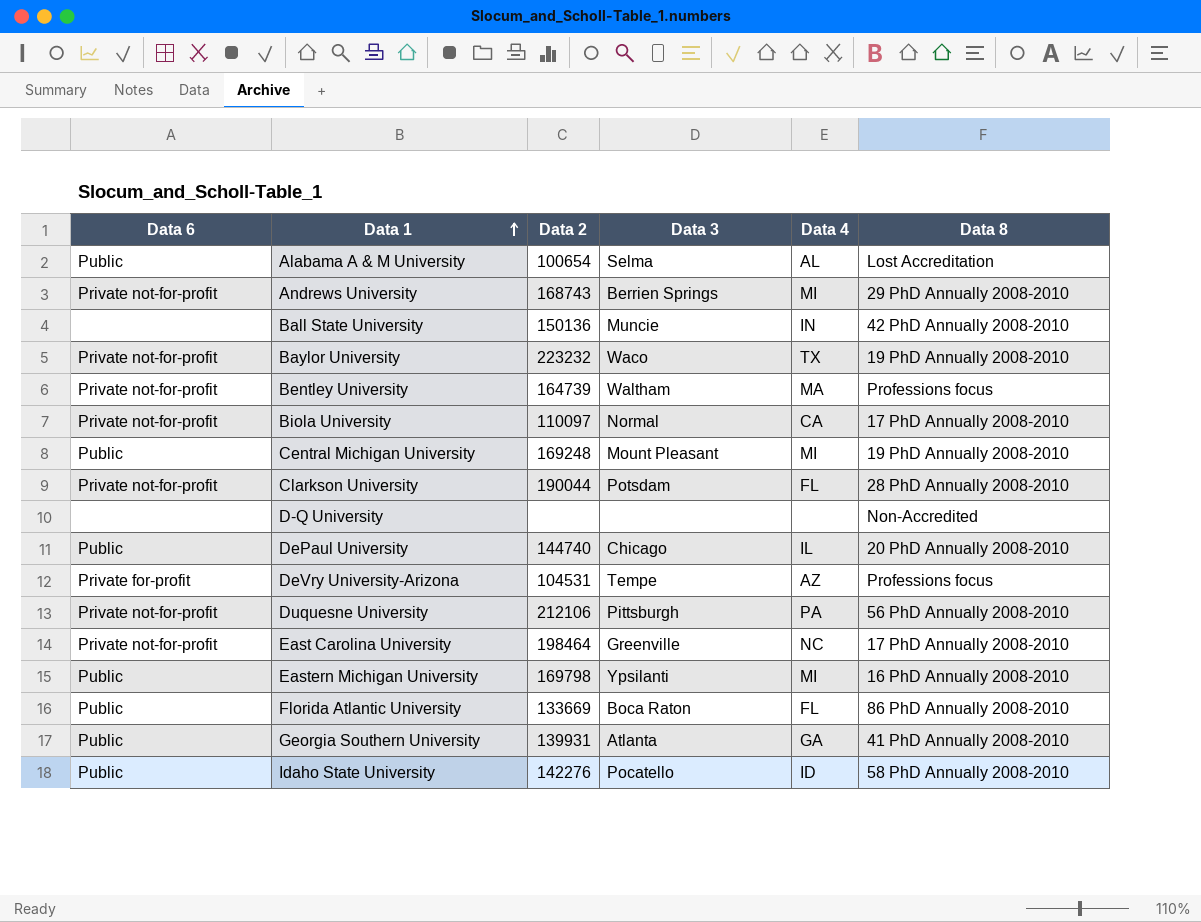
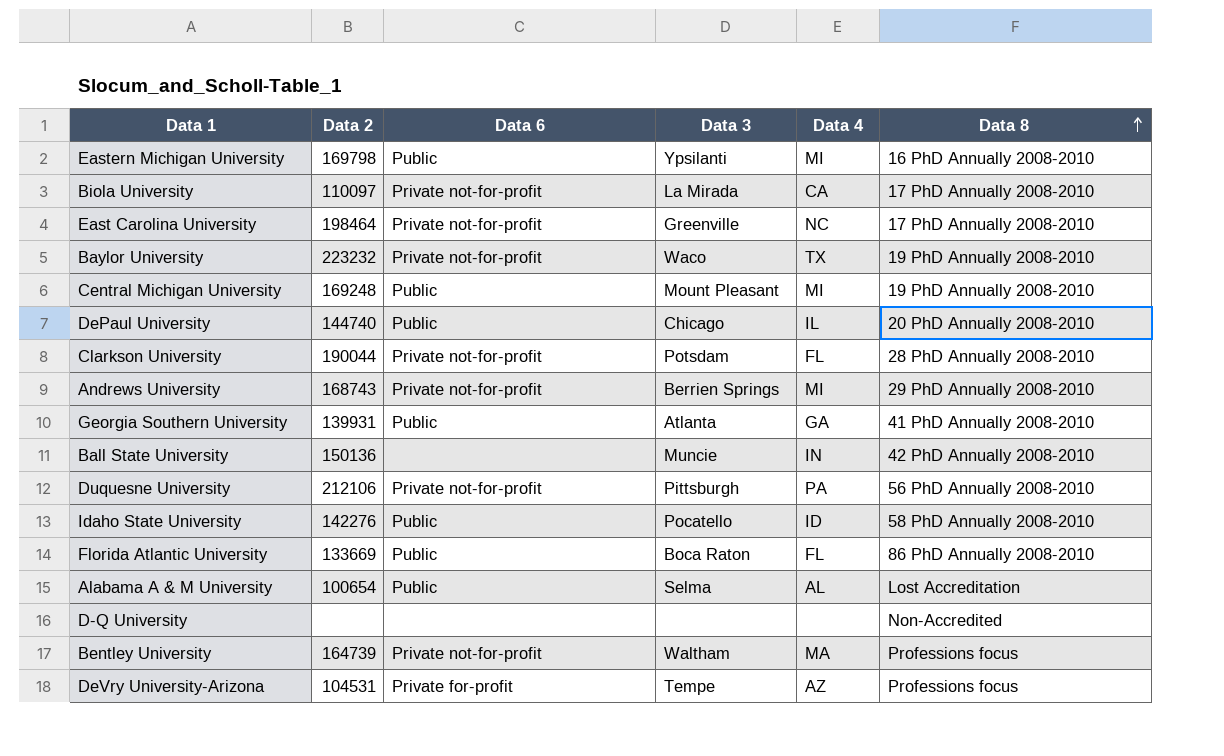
row order: Data 1 ascending -> Data 8 ascending
column Data 6 | position: 1 -> 3
Biola University | Data 3: Normal -> La Mirada

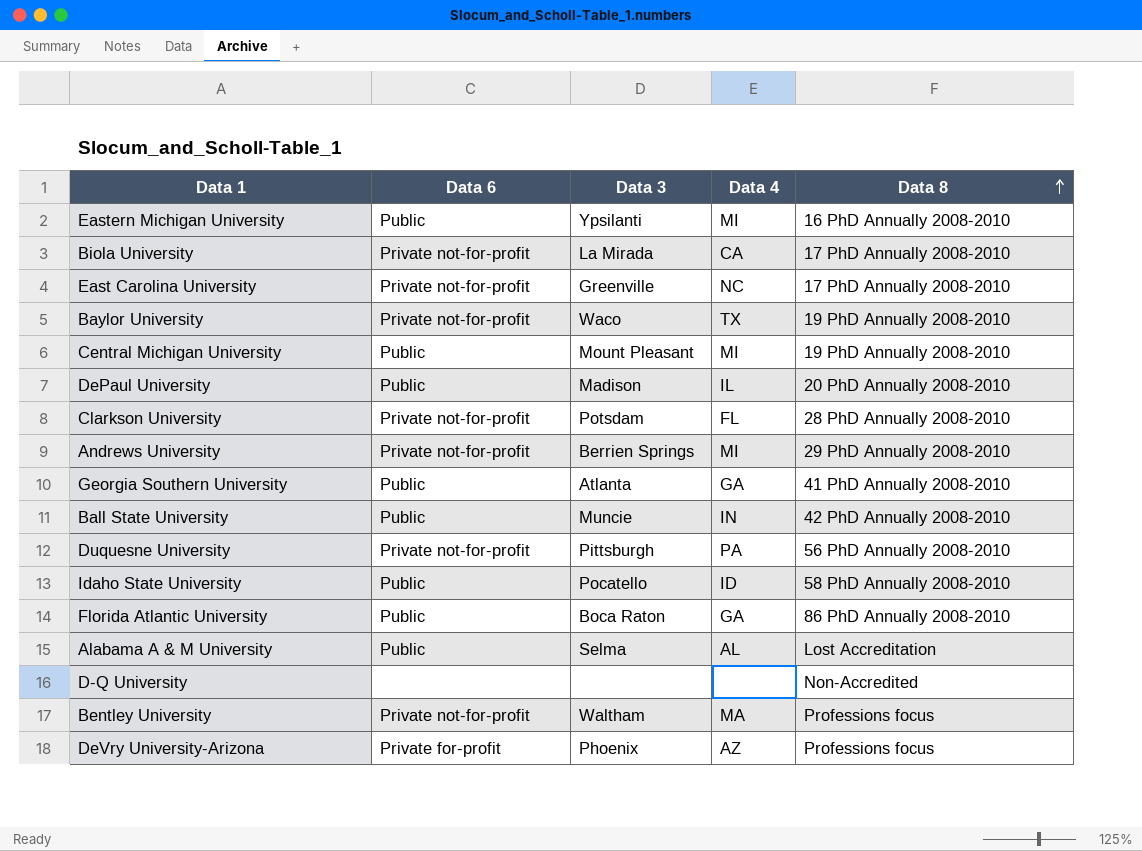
column Data 2 | position: 2 -> none
DePaul University | Data 3: Chicago -> Madison
Ball State University | Data 6: none -> Public
Florida Atlantic University | Data 4: FL -> GA
DeVry University-Arizona | Data 3: Tempe -> Phoenix

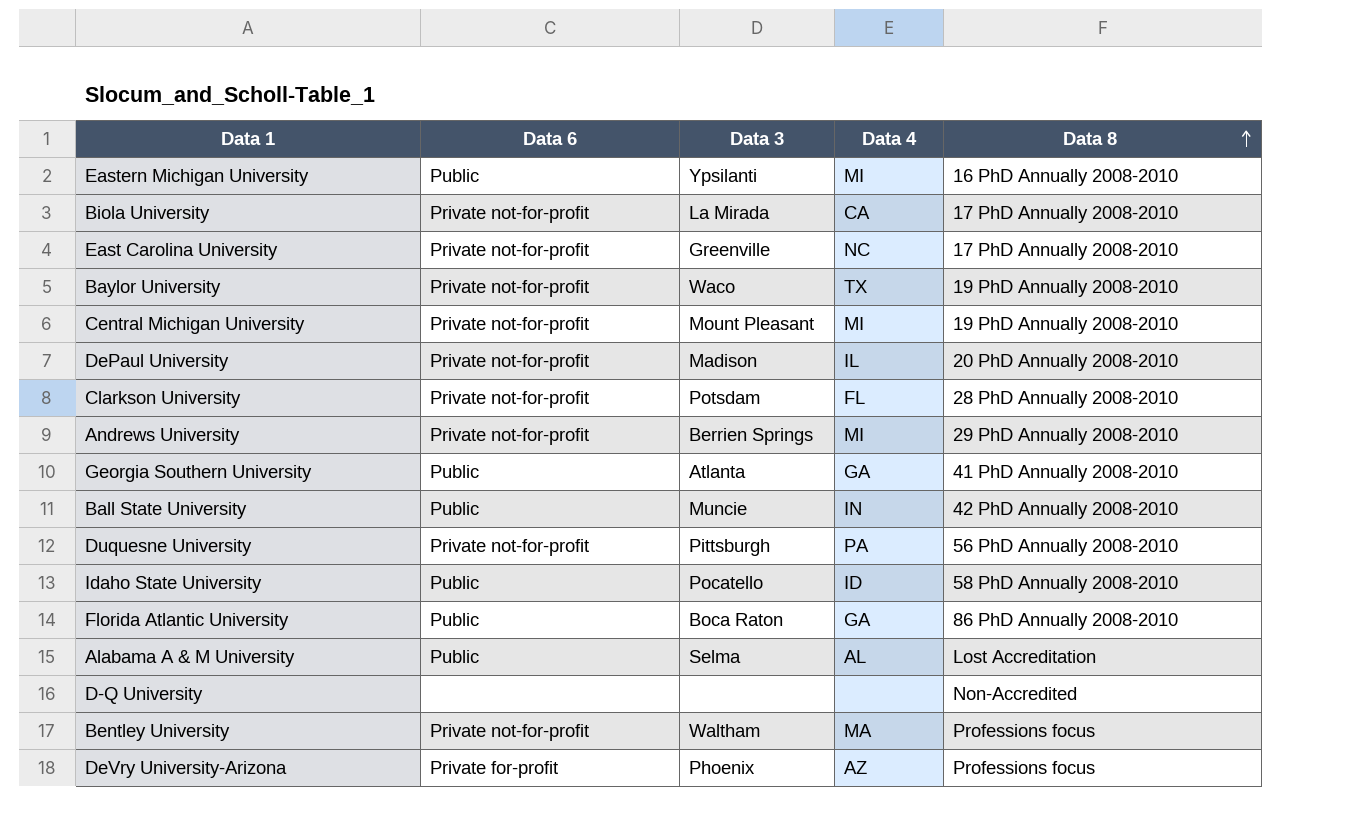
Central Michigan University | Data 6: Public -> Private not-for-profit
DePaul University | Data 6: Public -> Private not-for-profit

